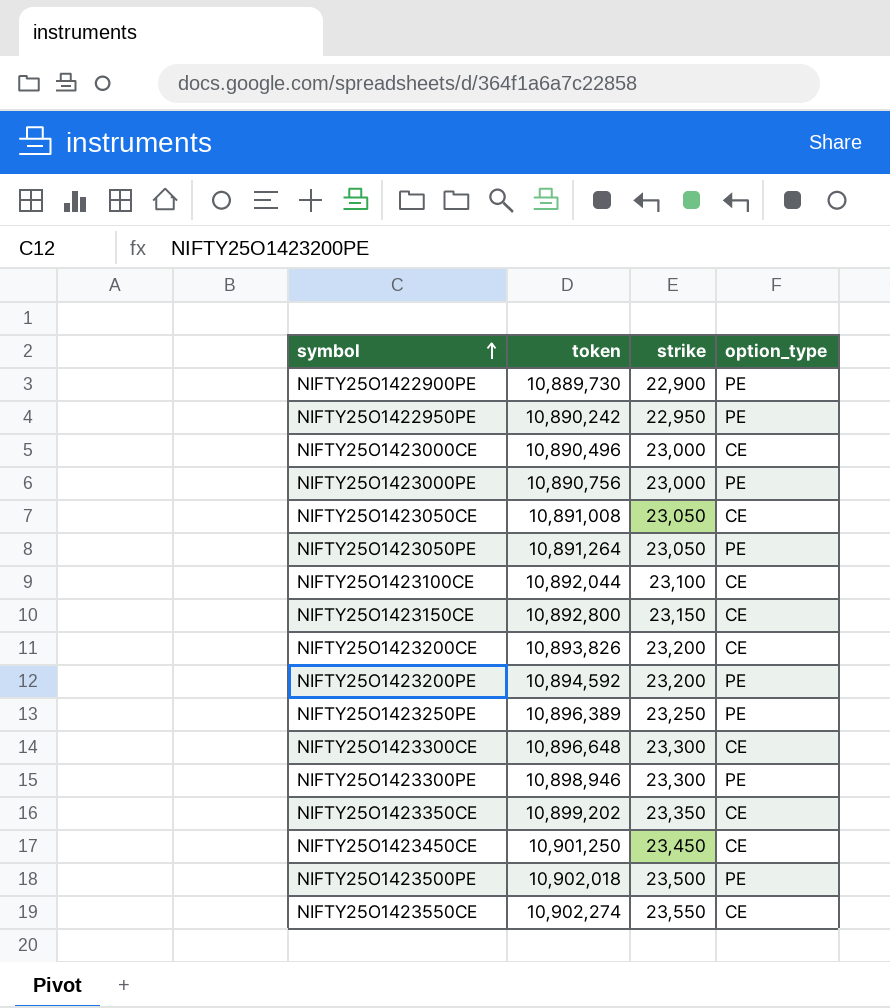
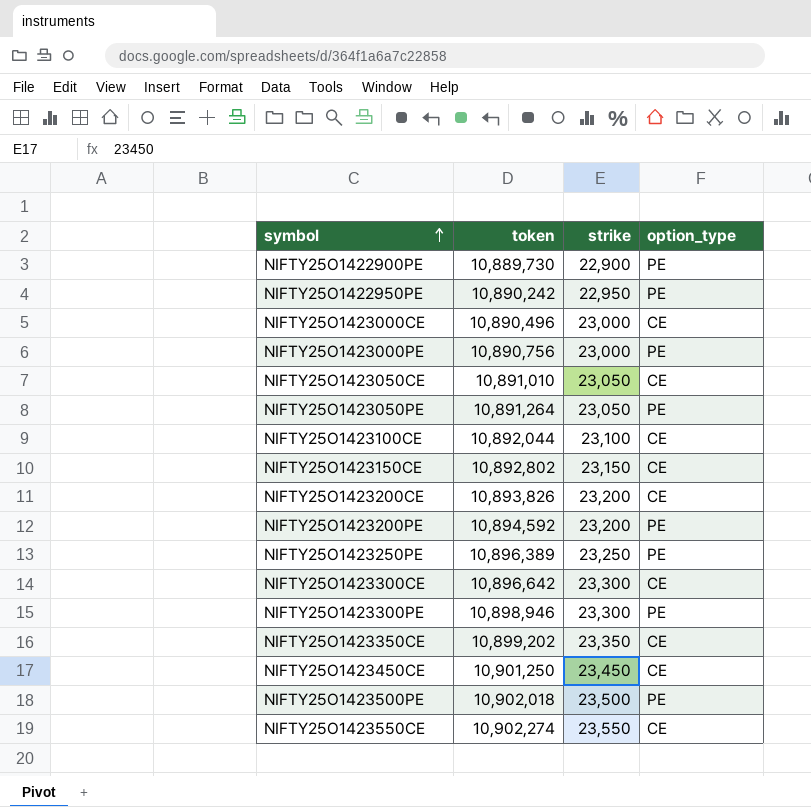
NIFTY25O1423050CE | token: 10,891,008 -> 10,891,010
NIFTY25O1423150CE | token: 10,892,800 -> 10,892,802
NIFTY25O1423300CE | token: 10,896,648 -> 10,896,642

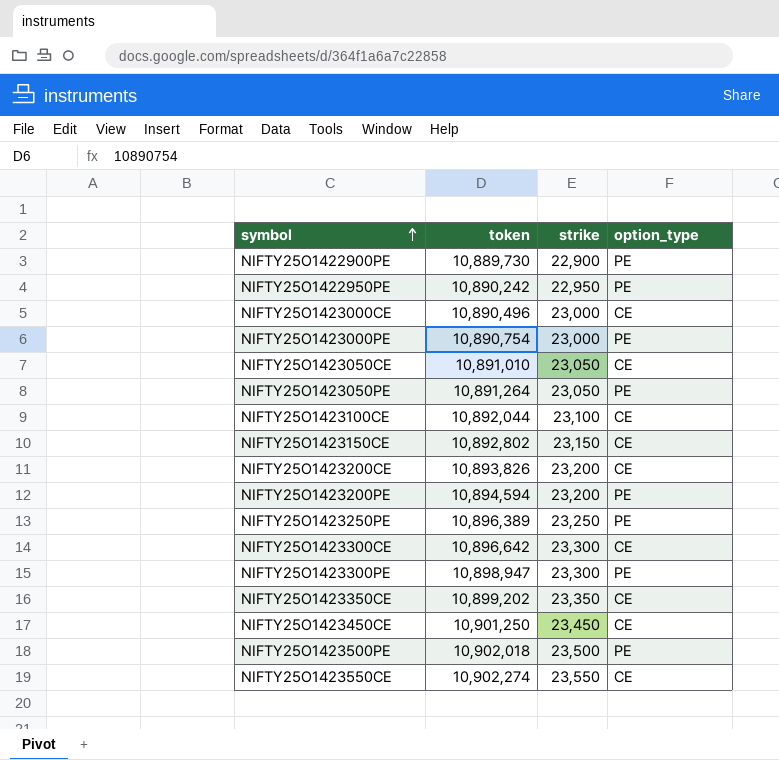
NIFTY25O1423000PE | token: 10,890,756 -> 10,890,754
NIFTY25O1423200PE | token: 10,894,592 -> 10,894,594
NIFTY25O1423300PE | token: 10,898,946 -> 10,898,947

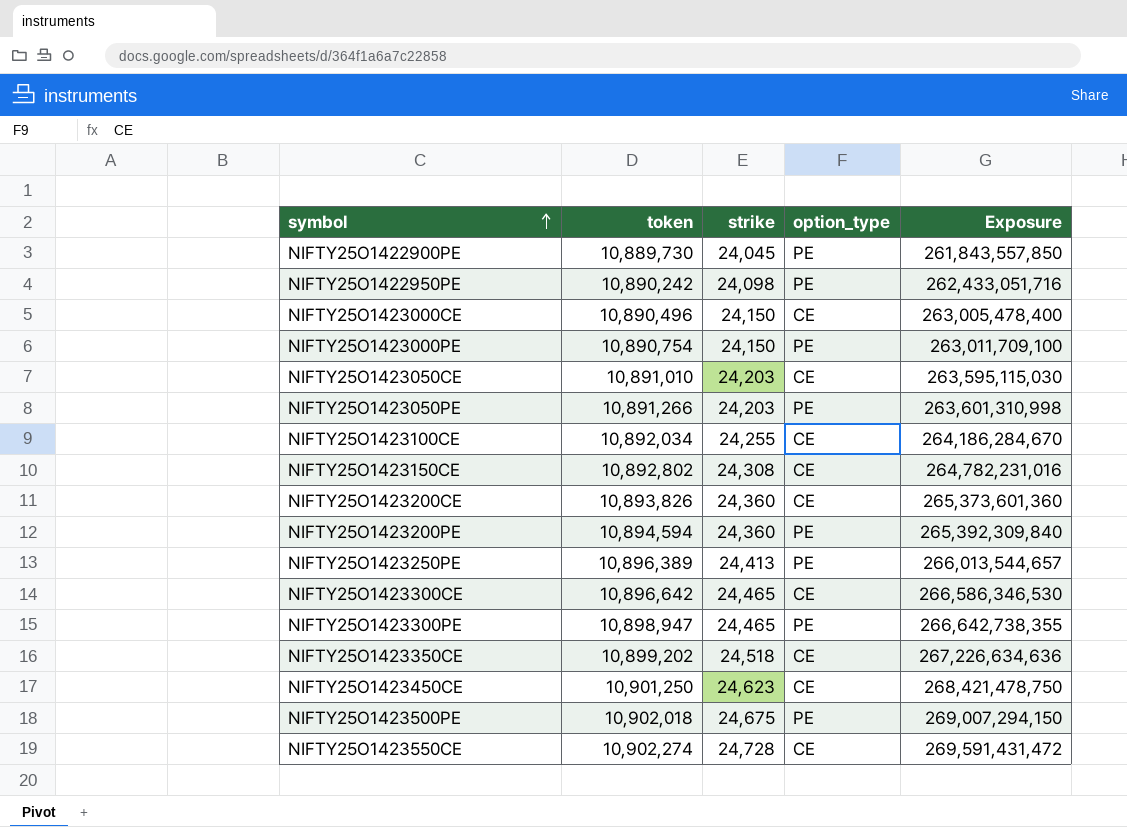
column Exposure | formula: none -> [token] * [strike]
NIFTY25O1422900PE | strike: 22,900 -> 24,045
NIFTY25O1422950PE | strike: 22,950 -> 24,098
NIFTY25O1423000CE | strike: 23,000 -> 24,150
NIFTY25O1423000PE | strike: 23,000 -> 24,150
NIFTY25O1423050CE | strike: 23,050 -> 24,203
NIFTY25O1423050PE | token: 10,891,264 -> 10,891,266
NIFTY25O1423050PE | strike: 23,050 -> 24,203
NIFTY25O1423100CE | token: 10,892,044 -> 10,892,034
NIFTY25O1423100CE | strike: 23,100 -> 24,255
NIFTY25O1423150CE | strike: 23,150 -> 24,308
NIFTY25O1423200CE | strike: 23,200 -> 24,360
NIFTY25O1423200PE | strike: 23,200 -> 24,360
NIFTY25O1423250PE | strike: 23,250 -> 24,413
NIFTY25O1423300CE | strike: 23,300 -> 24,465
NIFTY25O1423300PE | strike: 23,300 -> 24,465
NIFTY25O1423350CE | strike: 23,350 -> 24,518
NIFTY25O1423450CE | strike: 23,450 -> 24,623
NIFTY25O1423500PE | strike: 23,500 -> 24,675
NIFTY25O1423550CE | strike: 23,550 -> 24,728

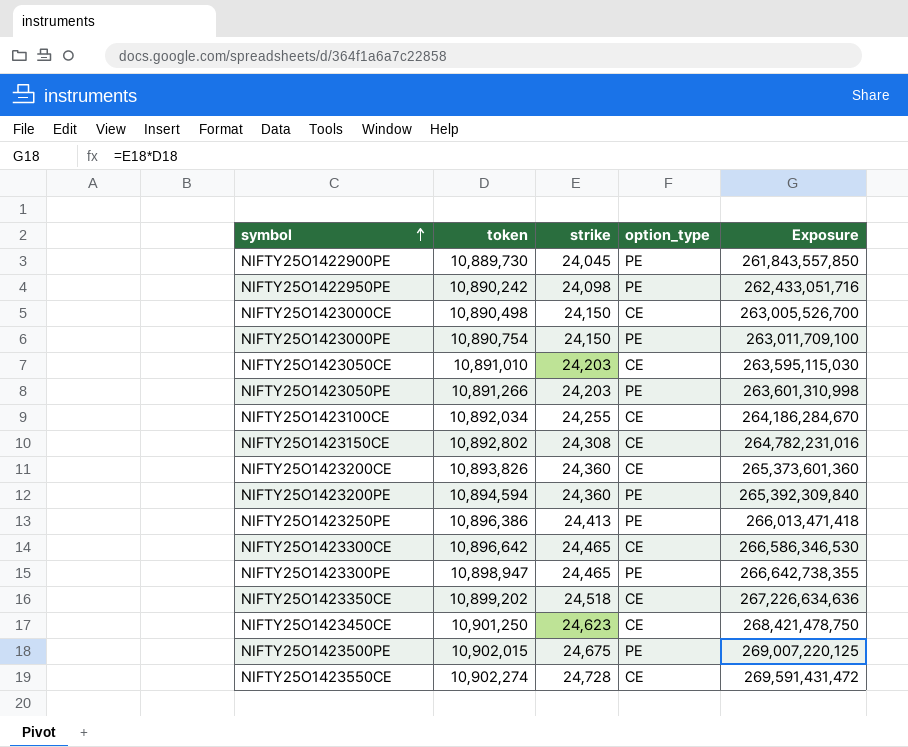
NIFTY25O1423000CE | token: 10,890,496 -> 10,890,498
NIFTY25O1423000CE | Exposure: 263,005,478,400 -> 263,005,526,700
NIFTY25O1423250PE | token: 10,896,389 -> 10,896,386
NIFTY25O1423250PE | Exposure: 266,013,544,657 -> 266,013,471,418
NIFTY25O1423500PE | token: 10,902,018 -> 10,902,015
NIFTY25O1423500PE | Exposure: 269,007,294,150 -> 269,007,220,125

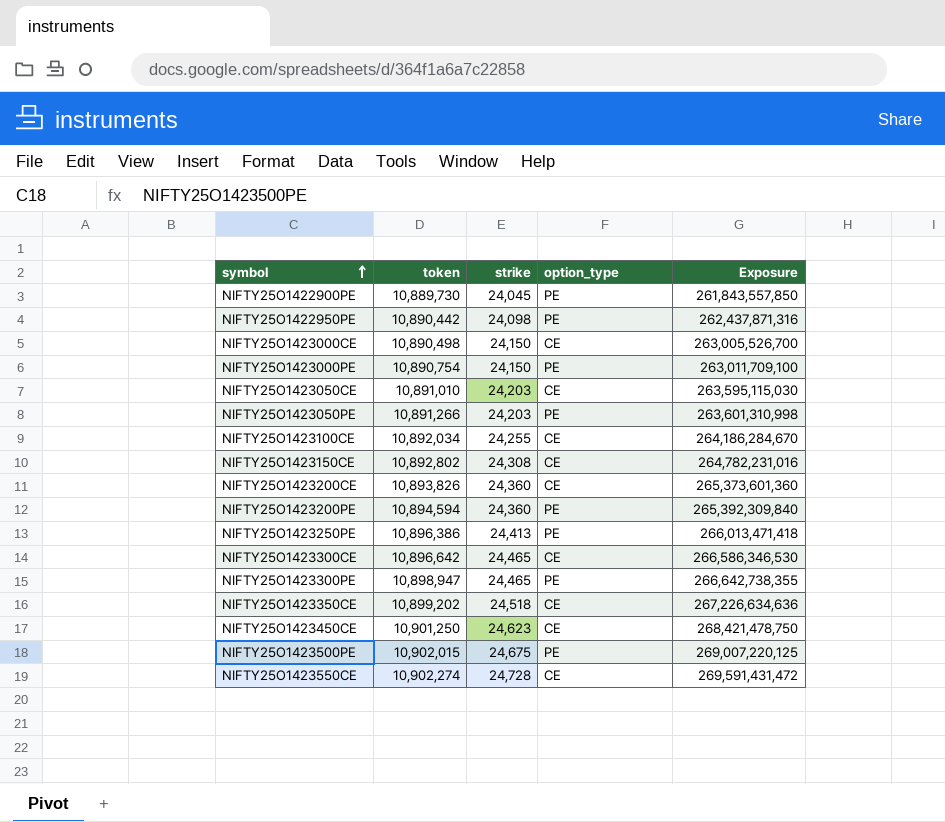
NIFTY25O1422950PE | token: 10,890,242 -> 10,890,442
NIFTY25O1422950PE | Exposure: 262,433,051,716 -> 262,437,871,316

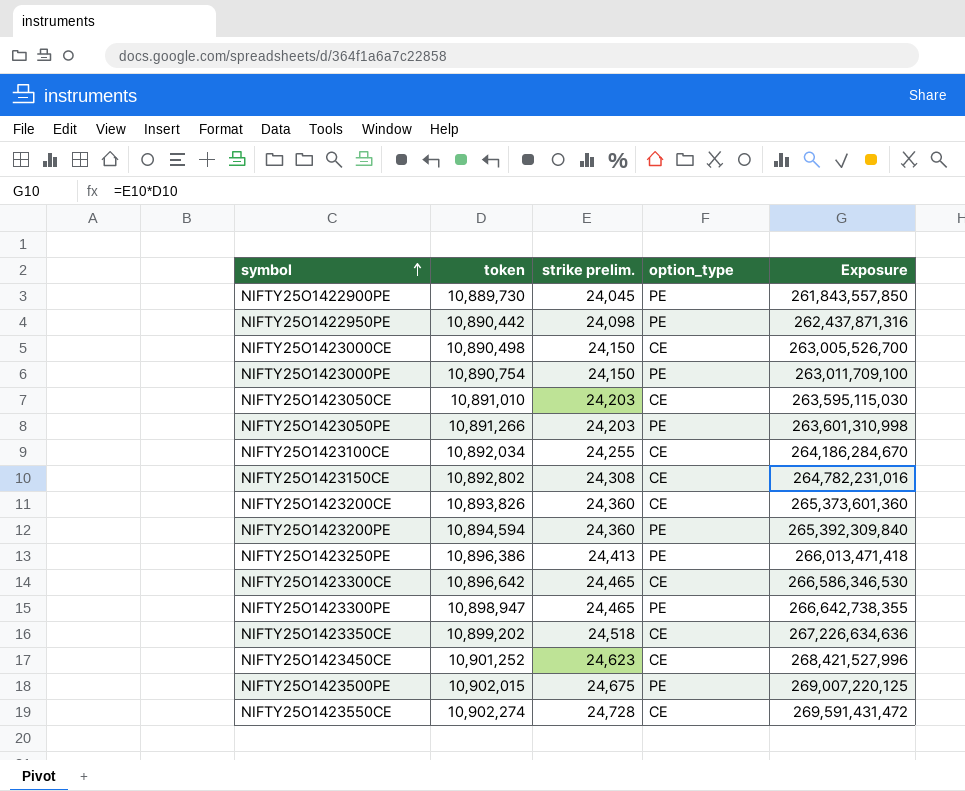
column name: strike -> strike prelim.
NIFTY25O1423450CE | token: 10,901,250 -> 10,901,252
NIFTY25O1423450CE | Exposure: 268,421,478,750 -> 268,421,527,996

